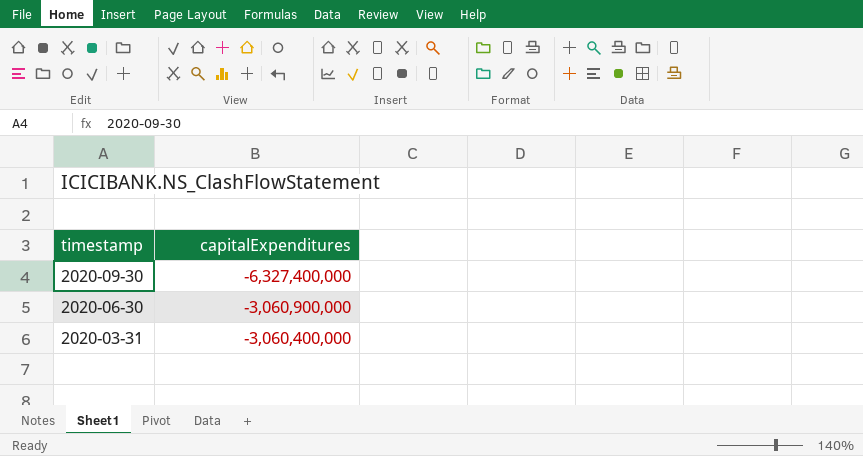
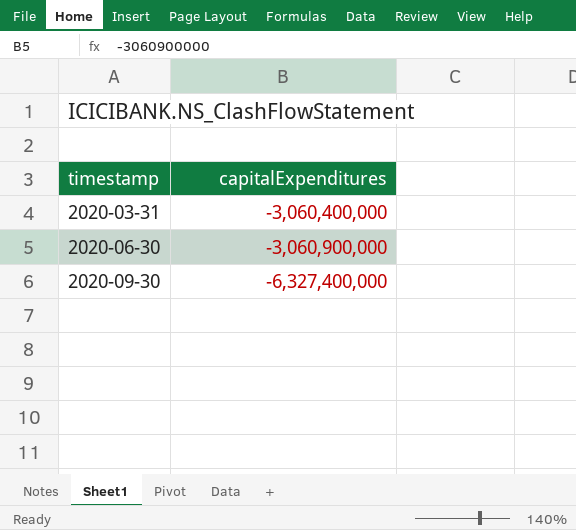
row order: timestamp descending -> timestamp ascending

